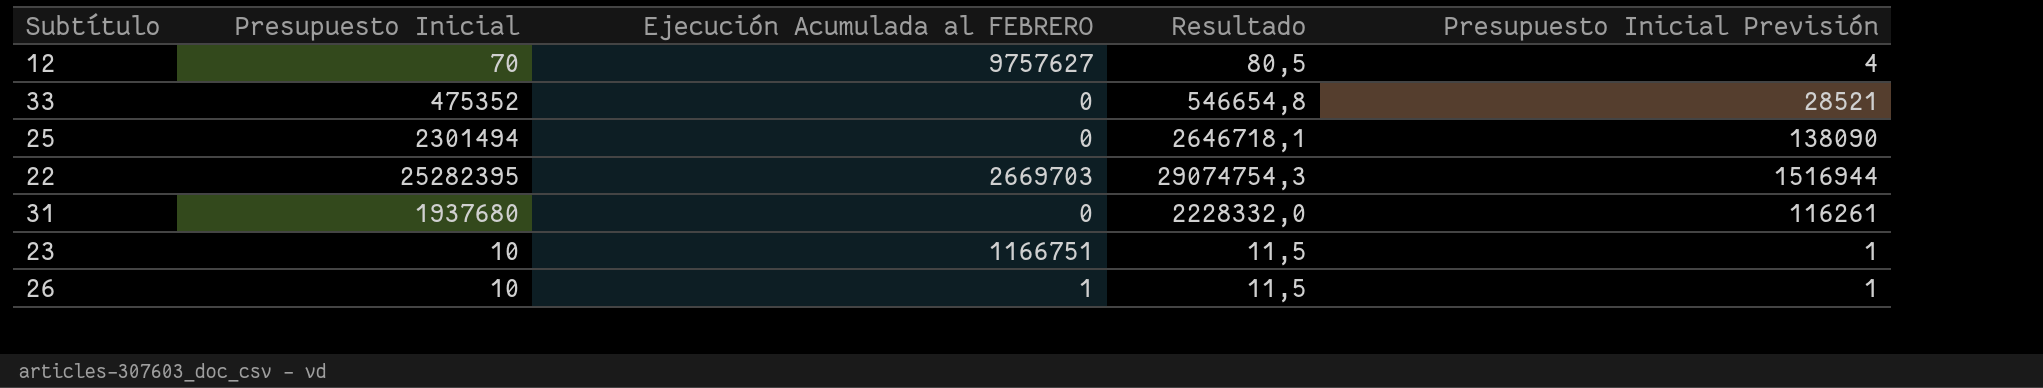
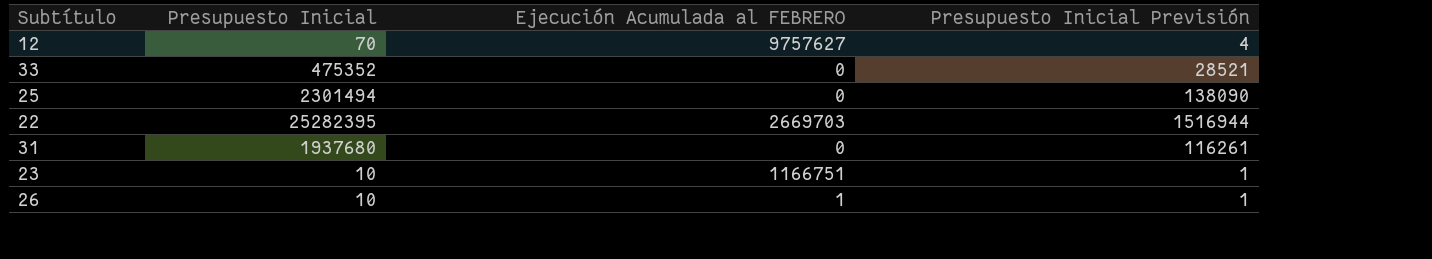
column Resultado | formula: [Presupuesto Inicial] * 1,15 -> none

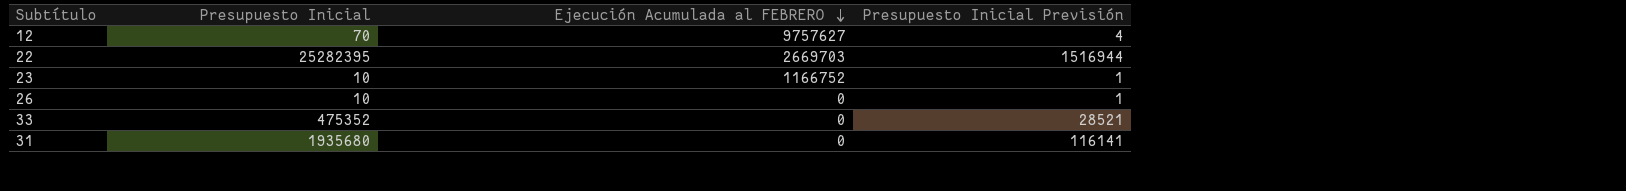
row order: none -> Ejecución Acumulada al FEBRERO descending
row 25: 2301494 | 0 | 138090 -> none
23 | Ejecución Acumulada al FEBRERO: 1166751 -> 1166752
26 | Ejecución Acumulada al FEBRERO: 1 -> 0
31 | Presupuesto Inicial: 1937680 -> 1935680
31 | Presupuesto Inicial Previsión: 116261 -> 116141

